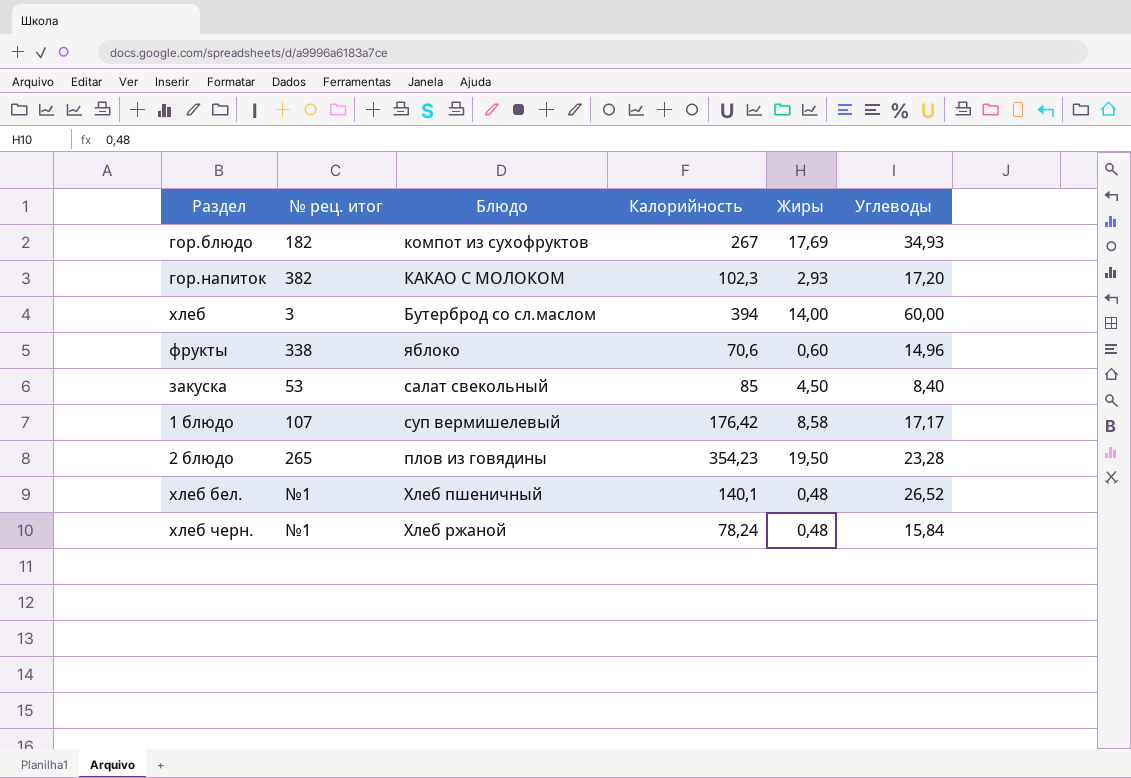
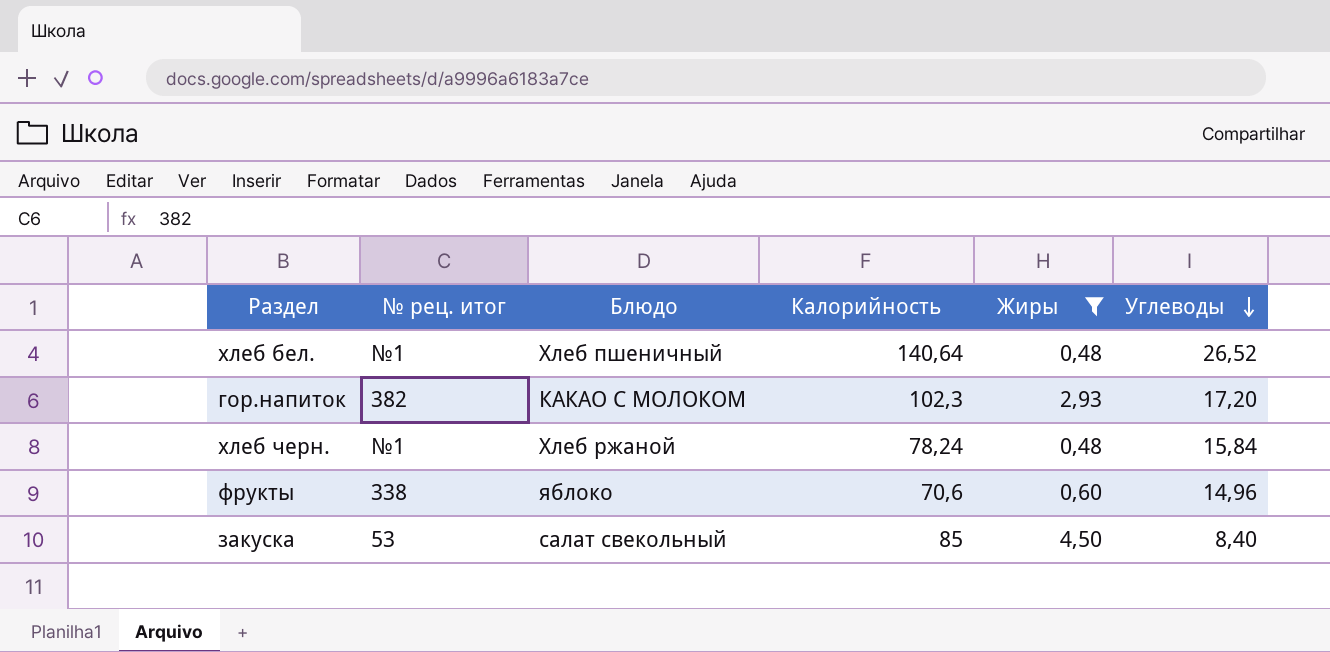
filter: none -> Жиры <= 4,50
row order: none -> Углеводы descending
хлеб бел. | Калорийность: 140,1 -> 140,64

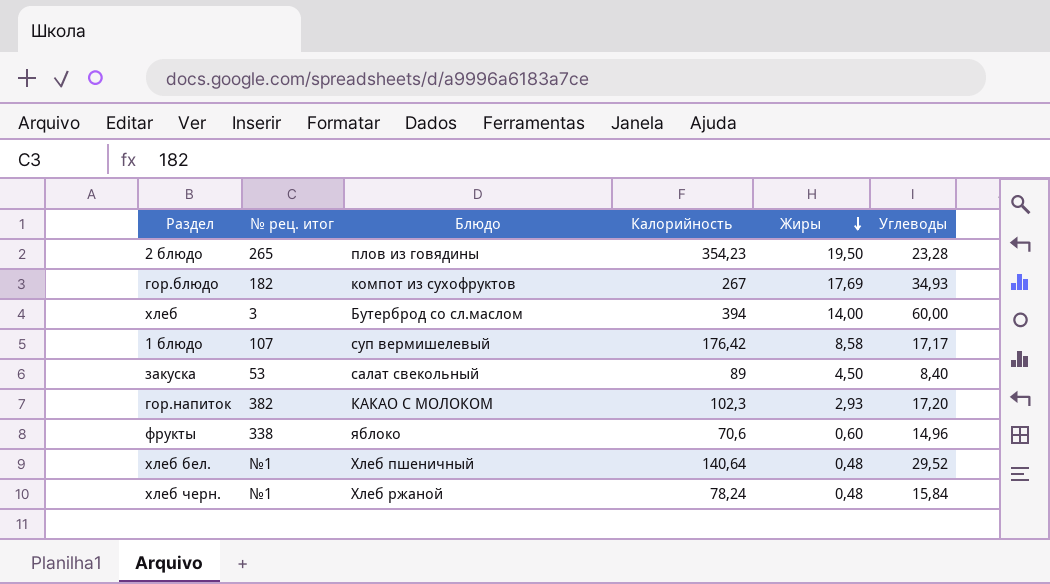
filter: Жиры <= 4,50 -> none
row order: Углеводы descending -> Жиры descending
закуска | Калорийность: 85 -> 89
хлеб бел. | Углеводы: 26,52 -> 29,52

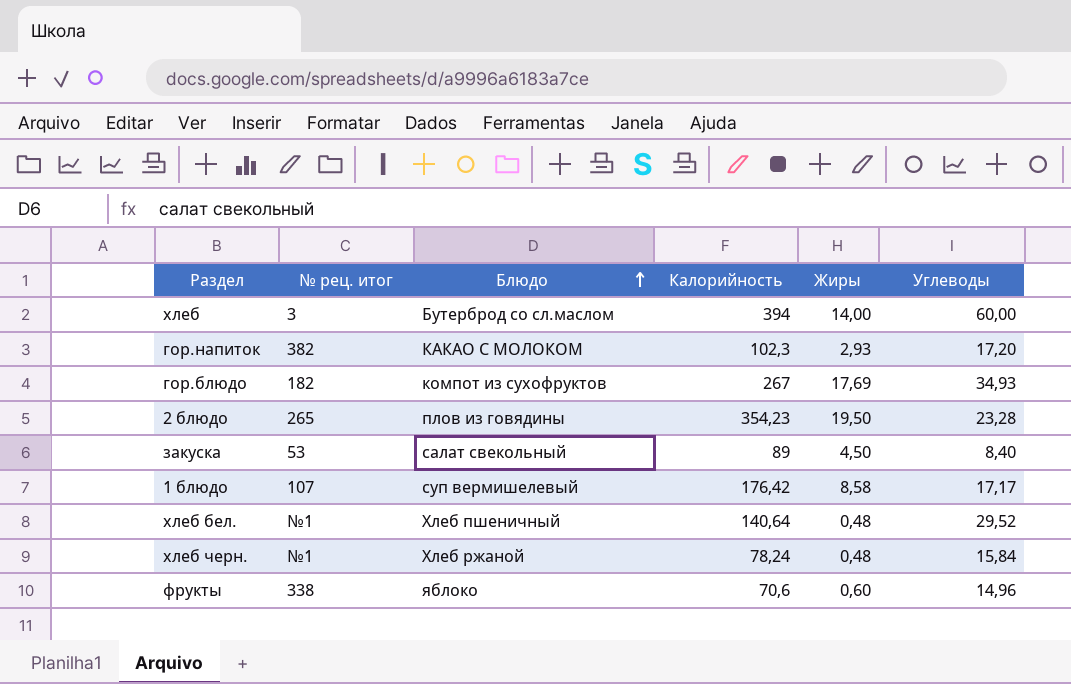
row order: Жиры descending -> Блюдо ascending

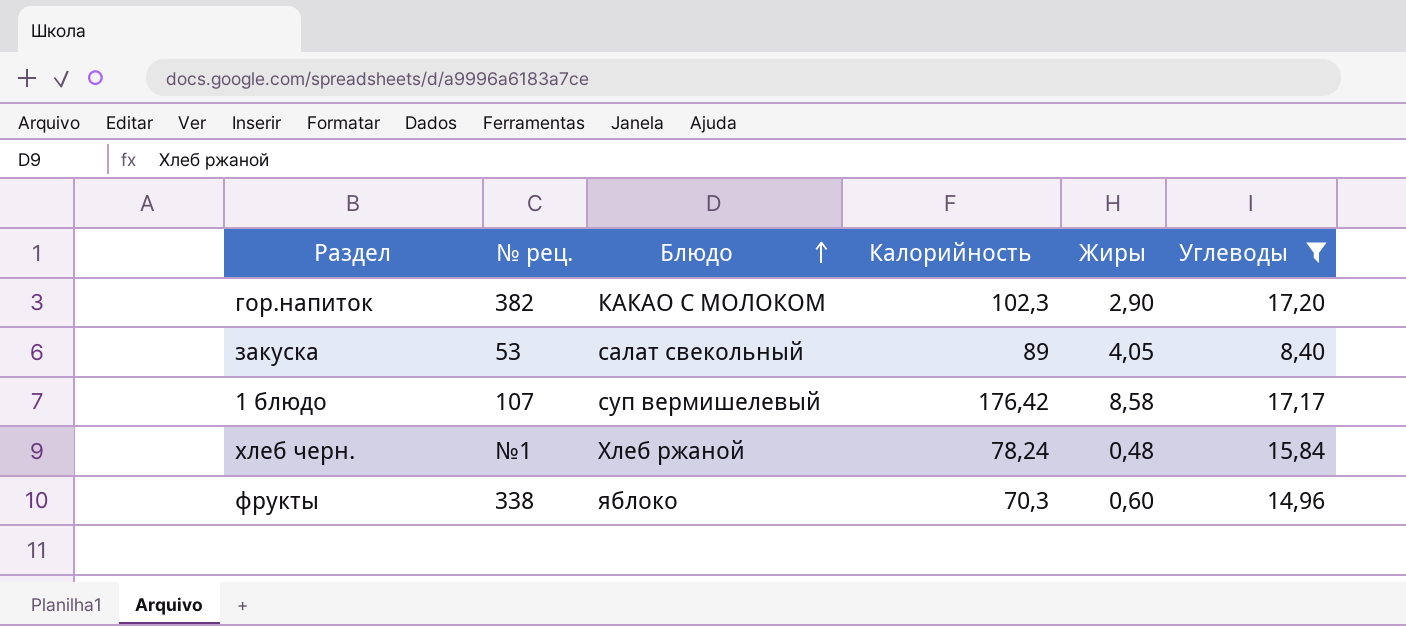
filter: none -> Углеводы <= 17,20
column name: № рец. итог -> № рец.
гор.напиток | Жиры: 2,93 -> 2,90
закуска | Жиры: 4,50 -> 4,05
фрукты | Калорийность: 70,6 -> 70,3

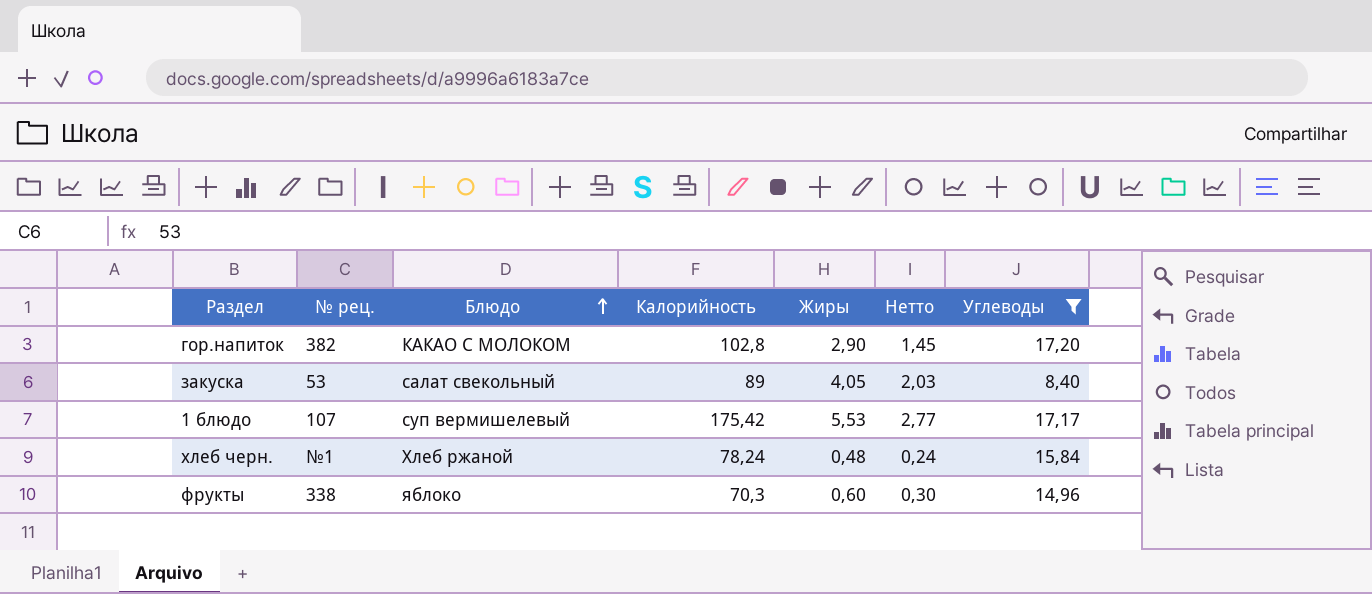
column Нетто | formula: none -> [Жиры] * 0,5
гор.напиток | Калорийность: 102,3 -> 102,8
1 блюдо | Калорийность: 176,42 -> 175,42
1 блюдо | Жиры: 8,58 -> 5,53

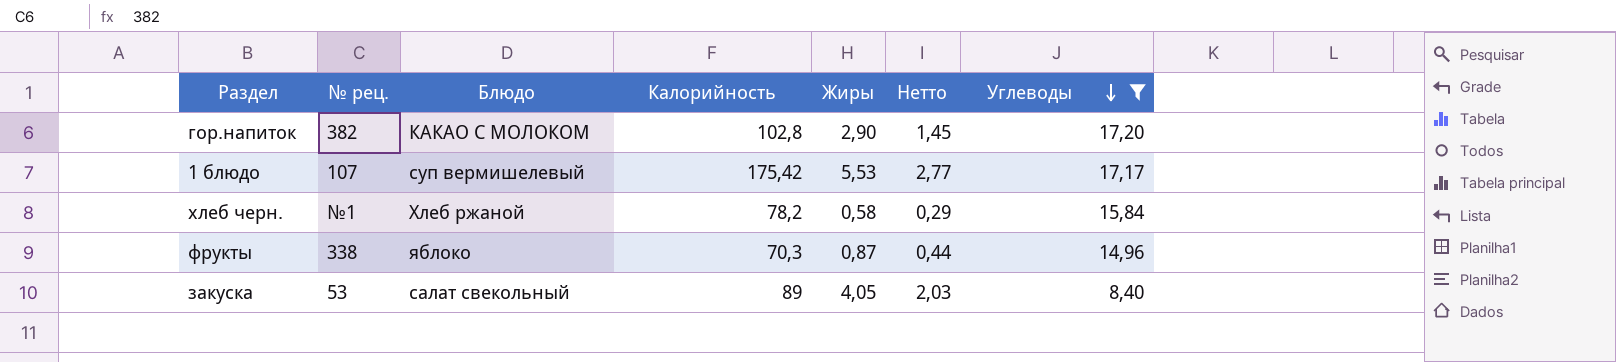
row order: Блюдо ascending -> Углеводы descending
хлеб черн. | Калорийность: 78,24 -> 78,2
хлеб черн. | Жиры: 0,48 -> 0,58
хлеб черн. | Нетто: 0,24 -> 0,29
фрукты | Жиры: 0,60 -> 0,87
фрукты | Нетто: 0,30 -> 0,44

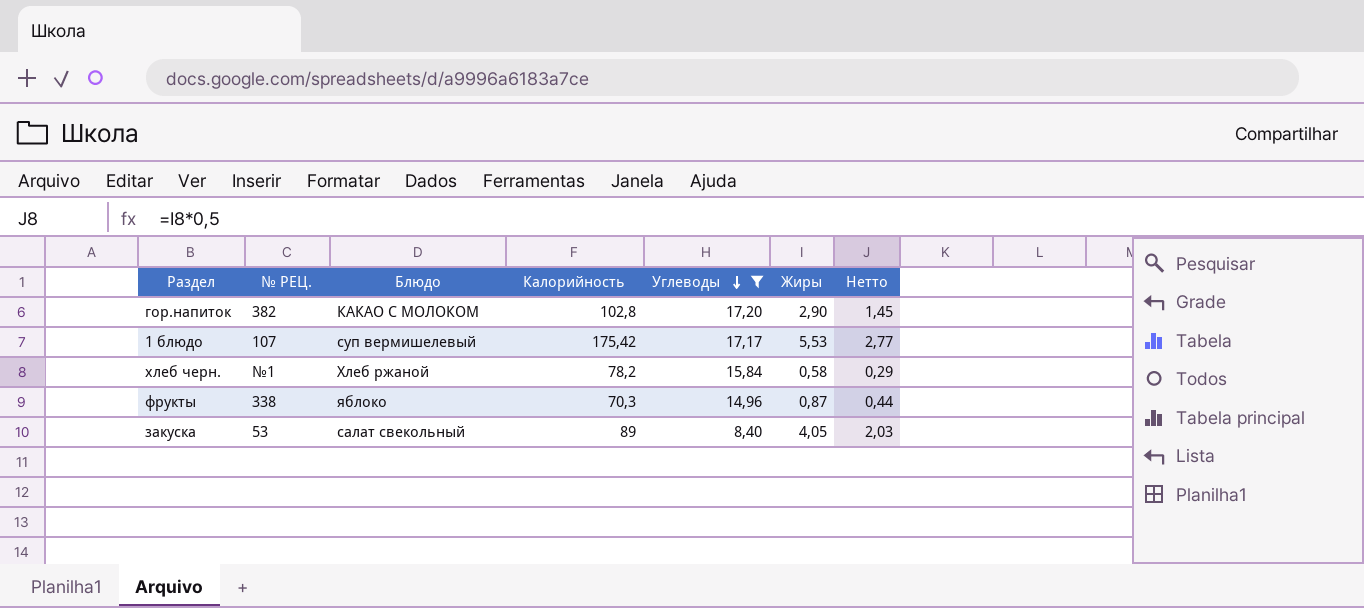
column name: № рец. -> № РЕЦ.
column Углеводы | position: 7 -> 5

